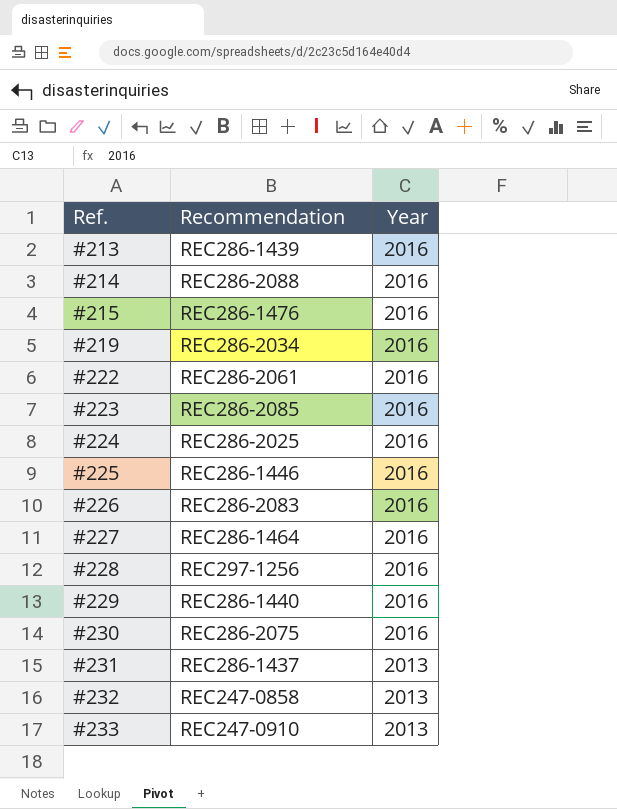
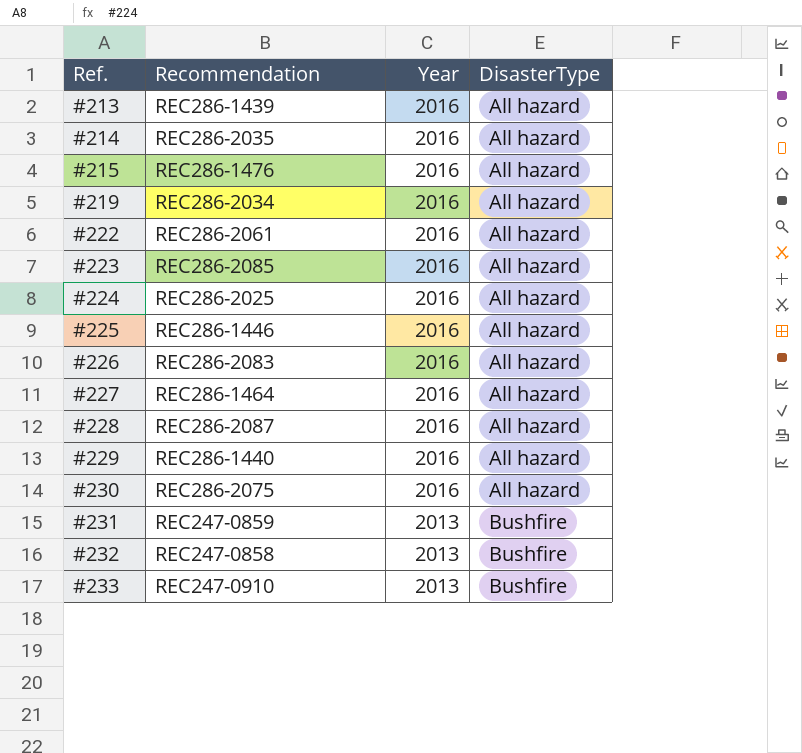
column DisasterType | position: none -> 4
#214 | Recommendation: REC286-2088 -> REC286-2035
#228 | Recommendation: REC297-1256 -> REC286-2087
#231 | Recommendation: REC286-1437 -> REC247-0859

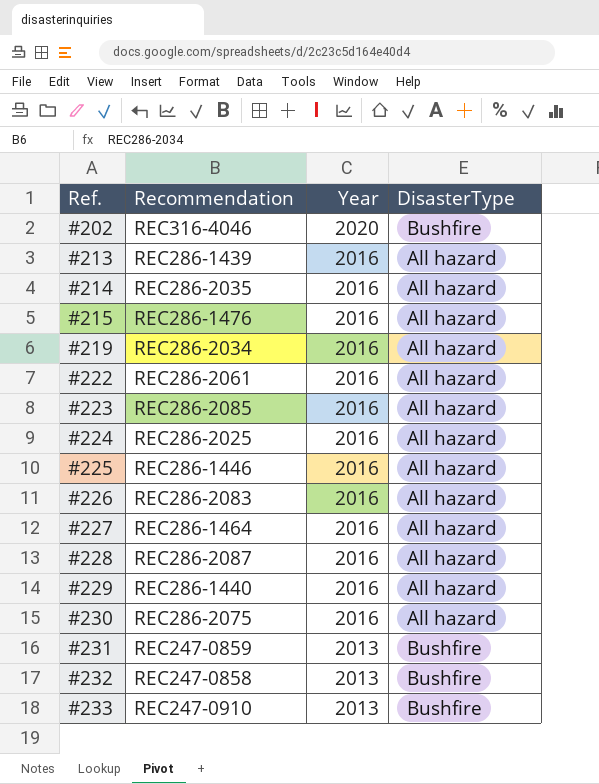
row #202: none -> REC316-4046 | 2020 | Bushfire

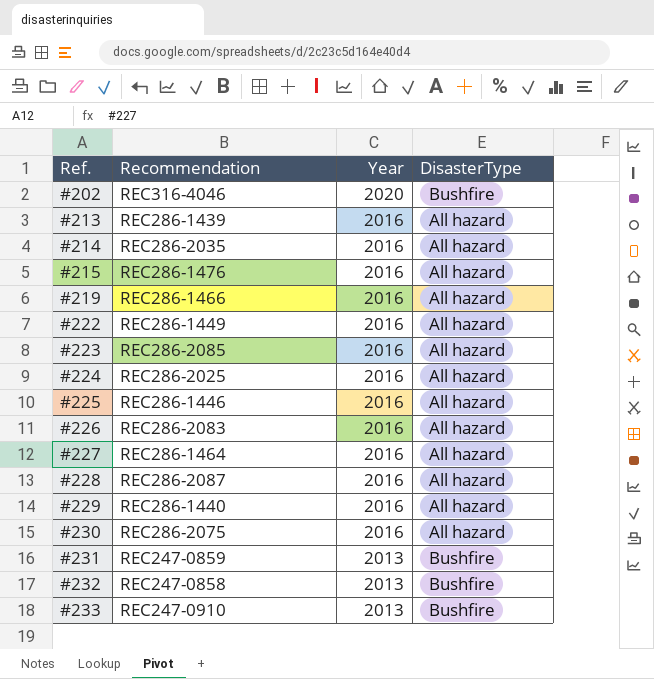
#219 | Recommendation: REC286-2034 -> REC286-1466
#222 | Recommendation: REC286-2061 -> REC286-1449

